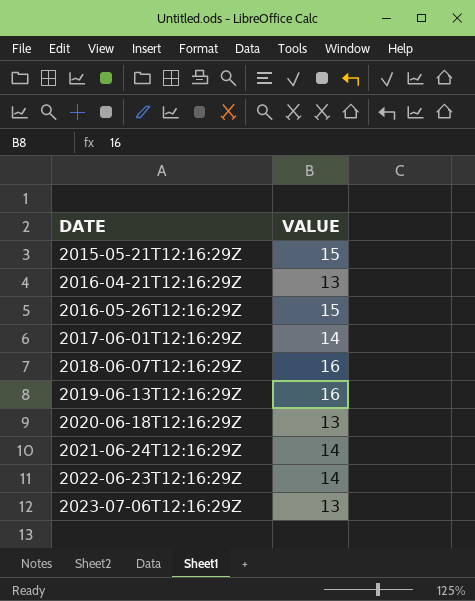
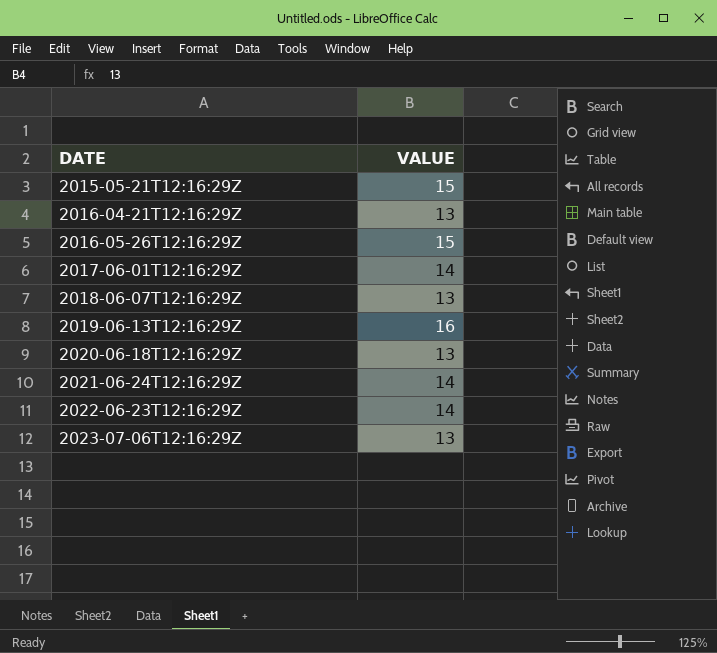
2018-06-07T12:16:29Z | VALUE: 16 -> 13

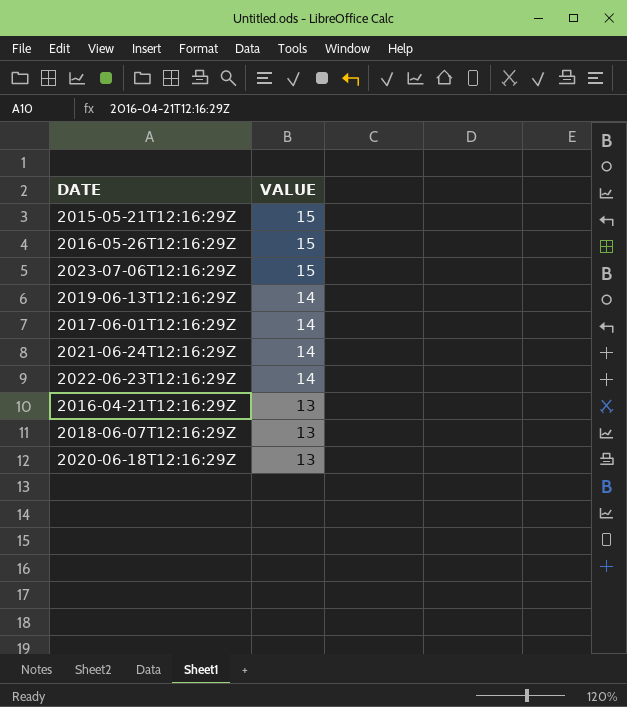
row order: DATE ascending -> VALUE descending
2023-07-06T12:16:29Z | VALUE: 13 -> 15
2019-06-13T12:16:29Z | VALUE: 16 -> 14

